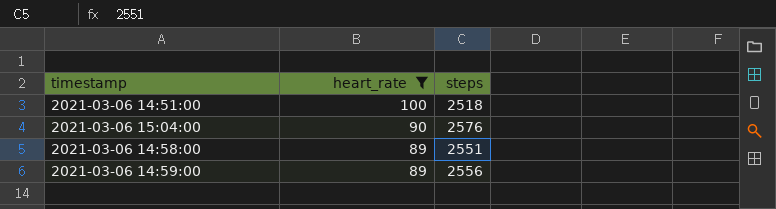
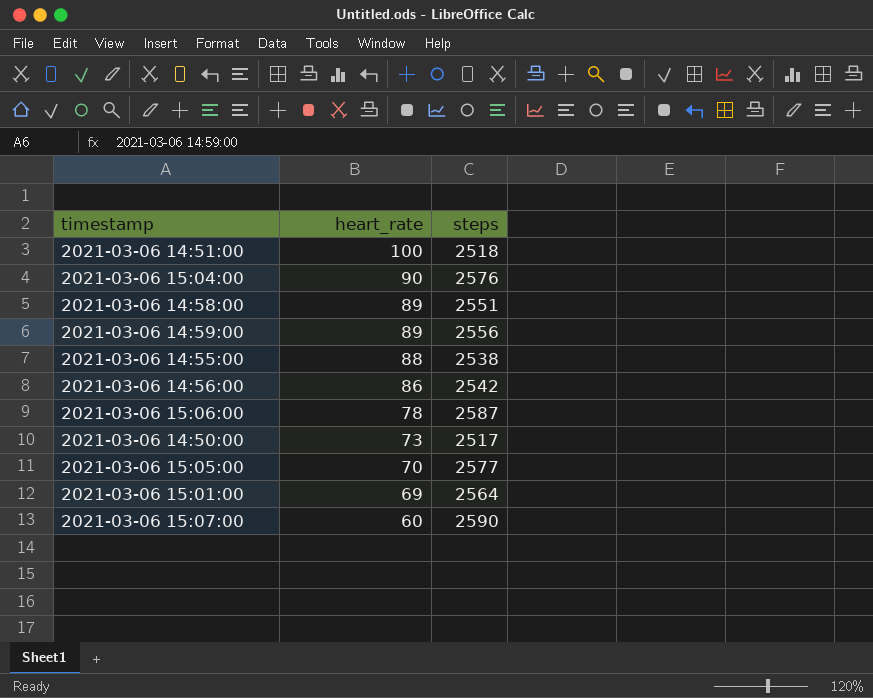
filter: heart_rate >= 89 -> none

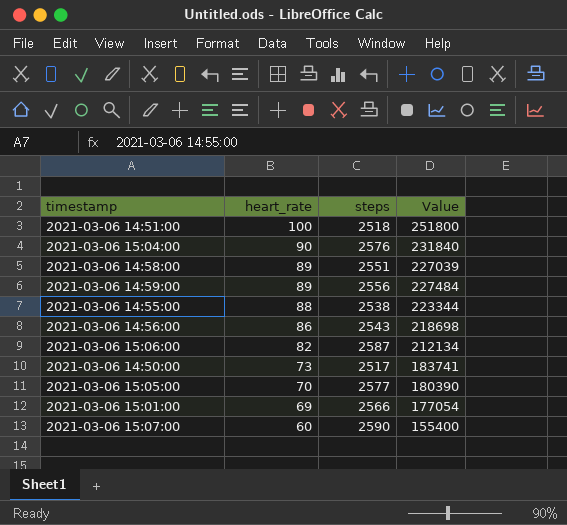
column Value | formula: none -> [heart_rate] * [steps]
2021-03-06 14:56:00 | steps: 2542 -> 2543
2021-03-06 15:06:00 | heart_rate: 78 -> 82
2021-03-06 15:01:00 | steps: 2564 -> 2566

